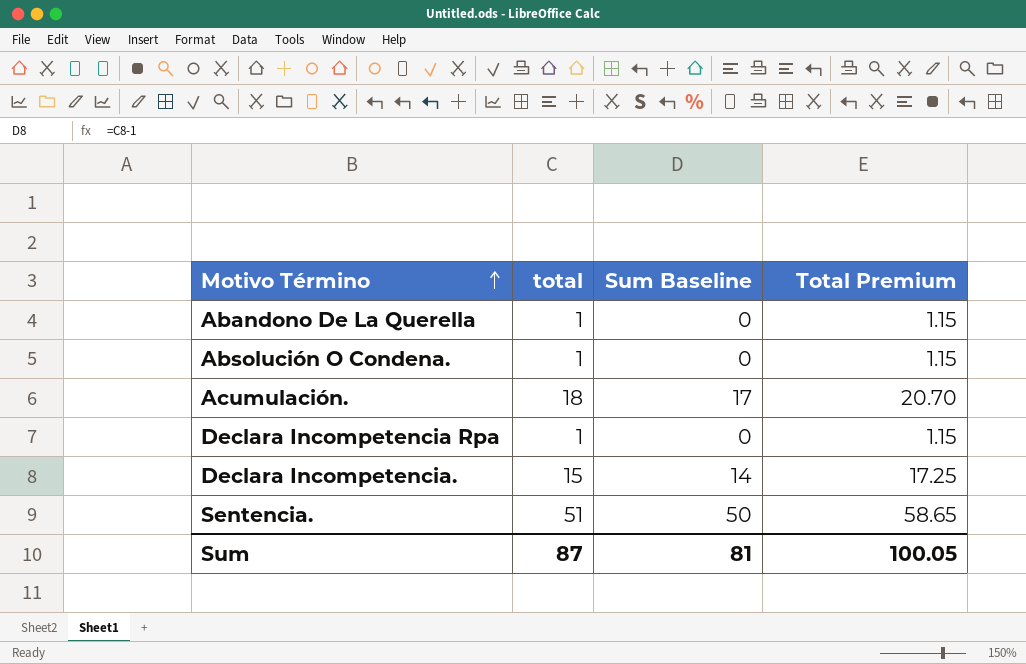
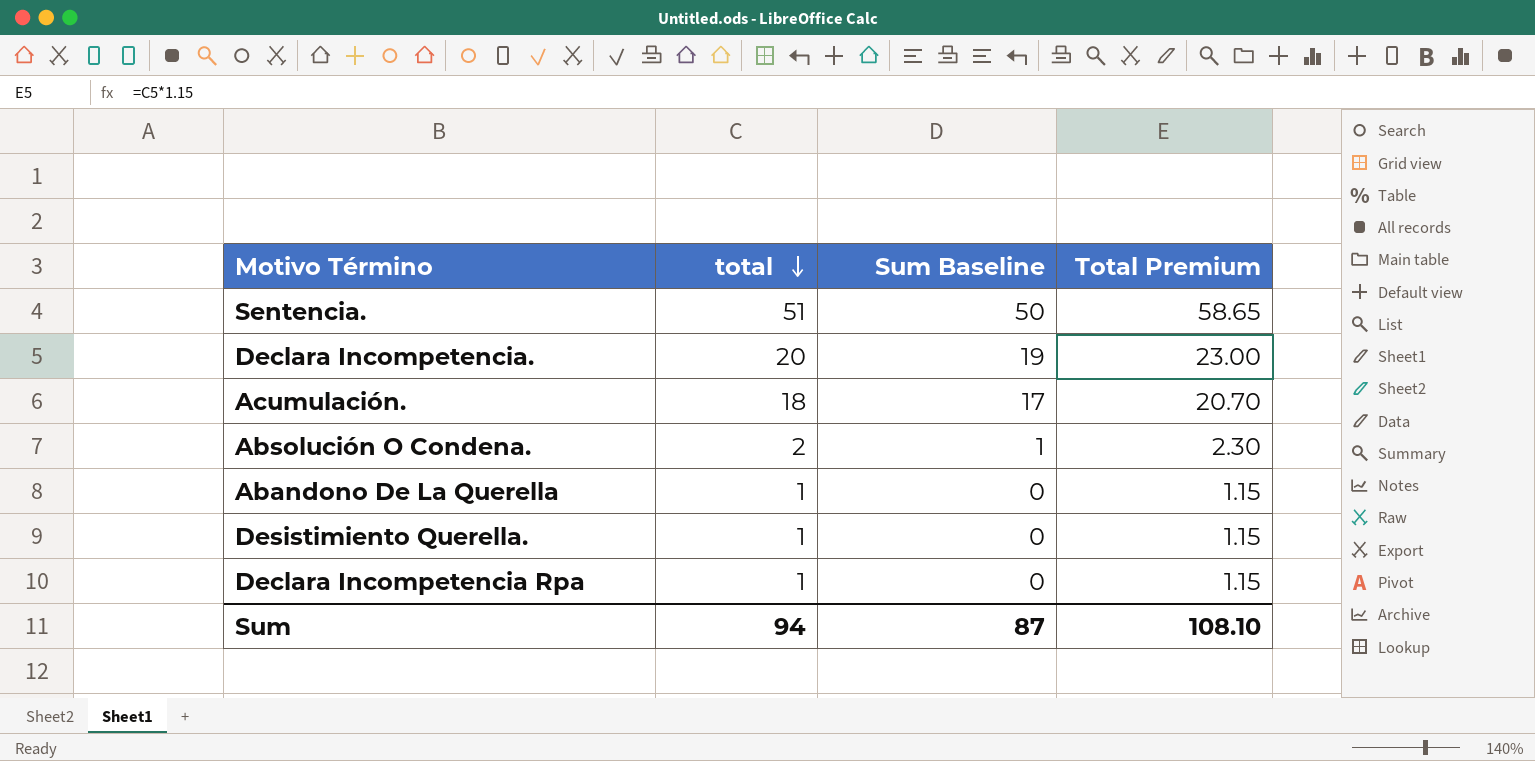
row order: Motivo Término ascending -> total descending
Declara Incompetencia. | total: 15 -> 20
Declara Incompetencia. | Sum Baseline: 14 -> 19
Declara Incompetencia. | Total Premium: 17.25 -> 23.00
Absolución O Condena. | total: 1 -> 2
Absolución O Condena. | Sum Baseline: 0 -> 1
Absolución O Condena. | Total Premium: 1.15 -> 2.30
row Desistimiento Querella.: none -> 1 | 0 | 1.15
Sum | total: 87 -> 94
Sum | Sum Baseline: 81 -> 87
Sum | Total Premium: 100.05 -> 108.10

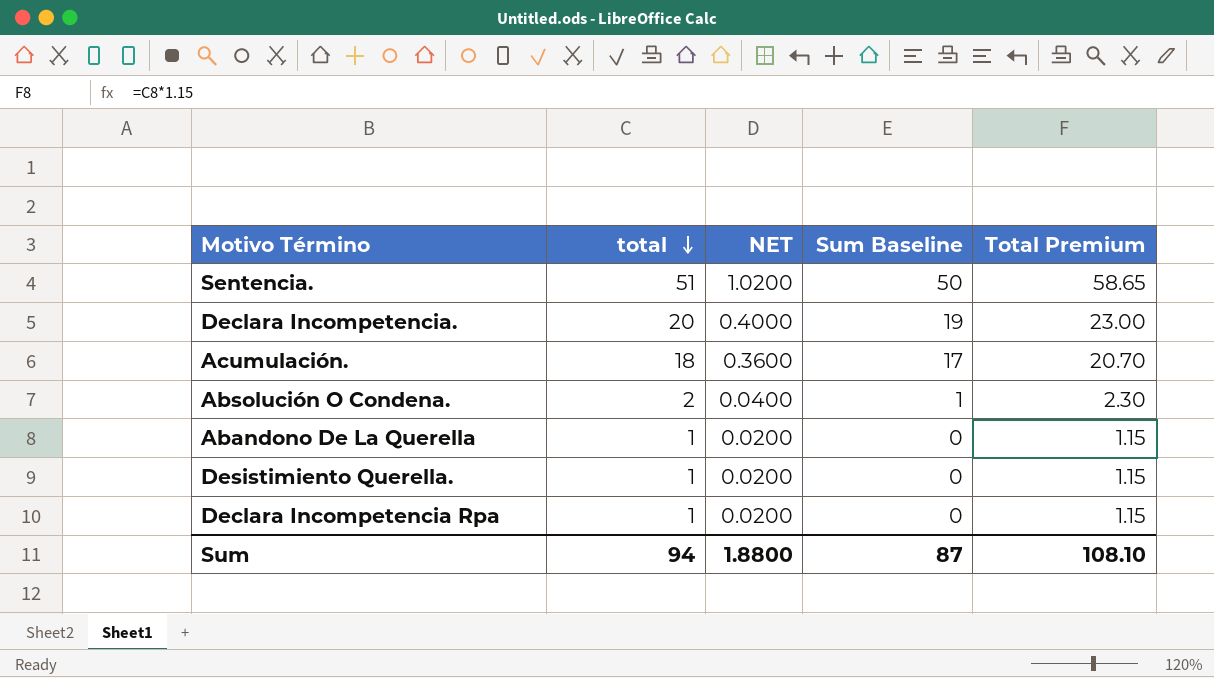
column NET | formula: none -> [total] * 0.02

